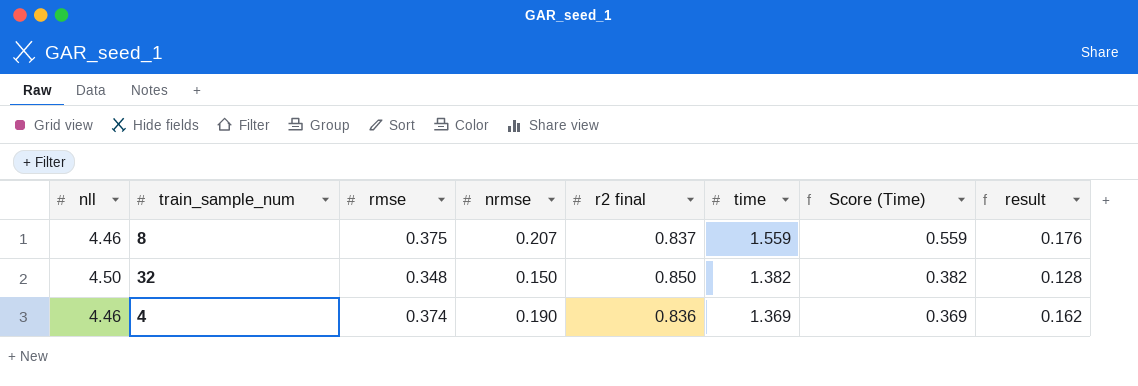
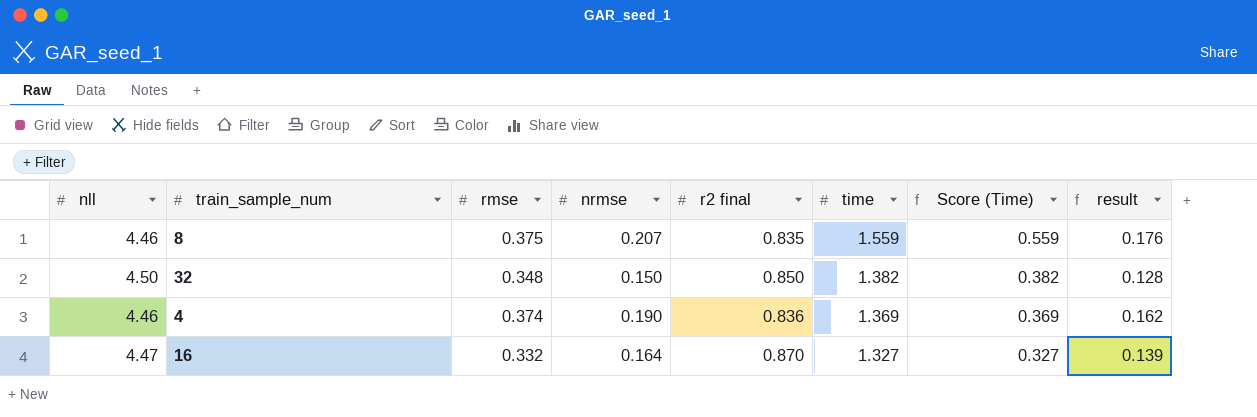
8 | r2 final: 0.837 -> 0.835
row 16: none -> 4.47 | 0.332 | 0.164 | 0.870 | 1.327 | 0.327 | 0.139

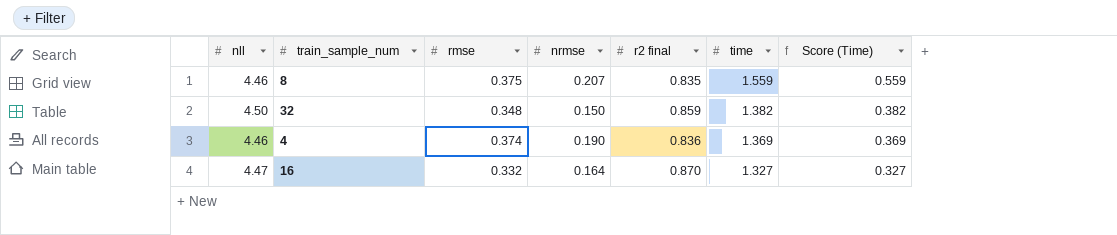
column result | formula: [nrmse] * 0.85 -> none
32 | r2 final: 0.850 -> 0.859

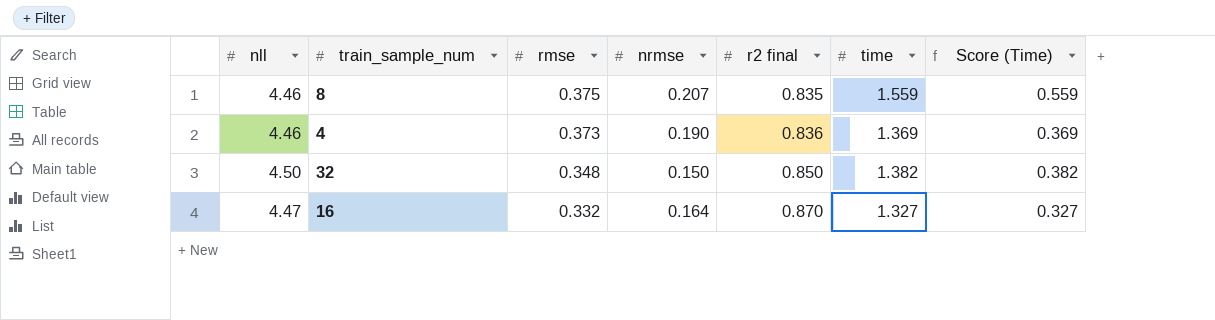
row order: time descending -> rmse descending
4 | rmse: 0.374 -> 0.373
32 | r2 final: 0.859 -> 0.850

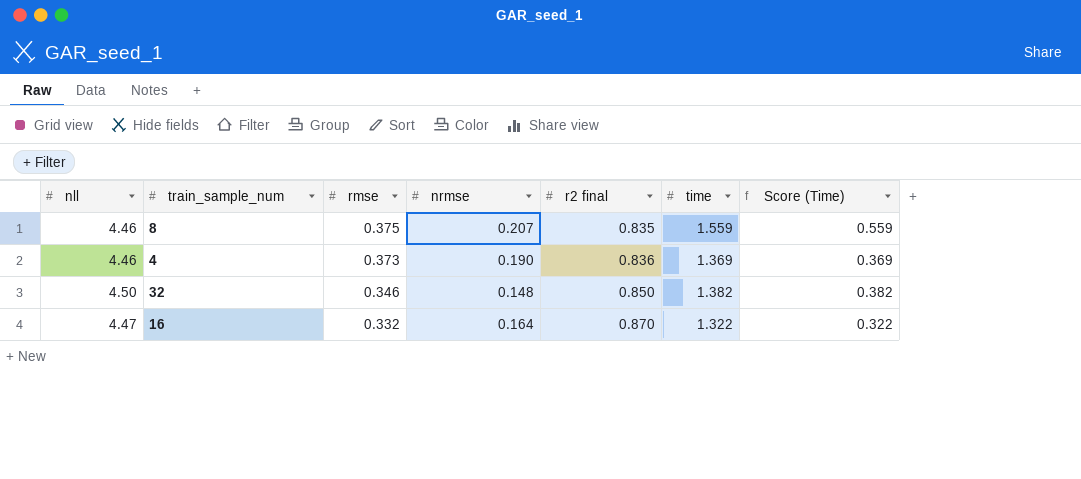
32 | rmse: 0.348 -> 0.346
32 | nrmse: 0.150 -> 0.148
16 | time: 1.327 -> 1.322
16 | Score (Time): 0.327 -> 0.322

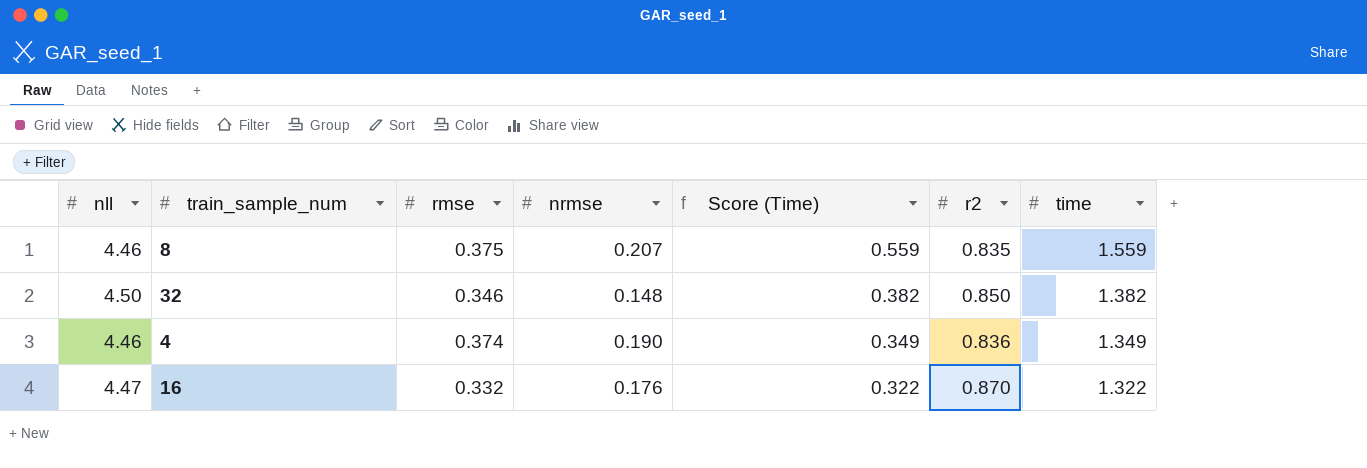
row order: rmse descending -> Score (Time) descending
column Score (Time) | position: 7 -> 5
column name: r2 final -> r2
4 | rmse: 0.373 -> 0.374
4 | Score (Time): 0.369 -> 0.349
4 | time: 1.369 -> 1.349
16 | nrmse: 0.164 -> 0.176

